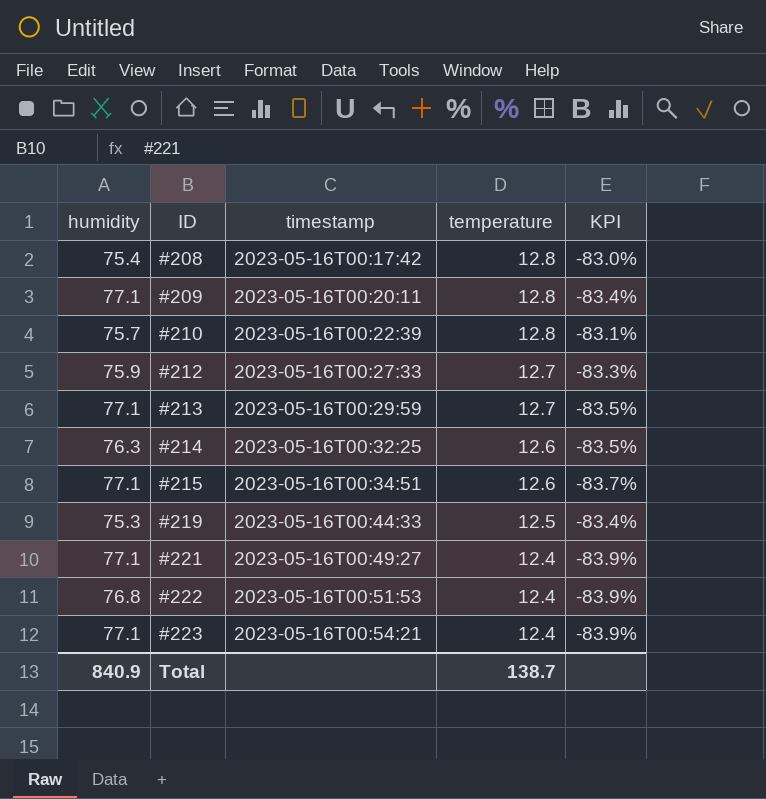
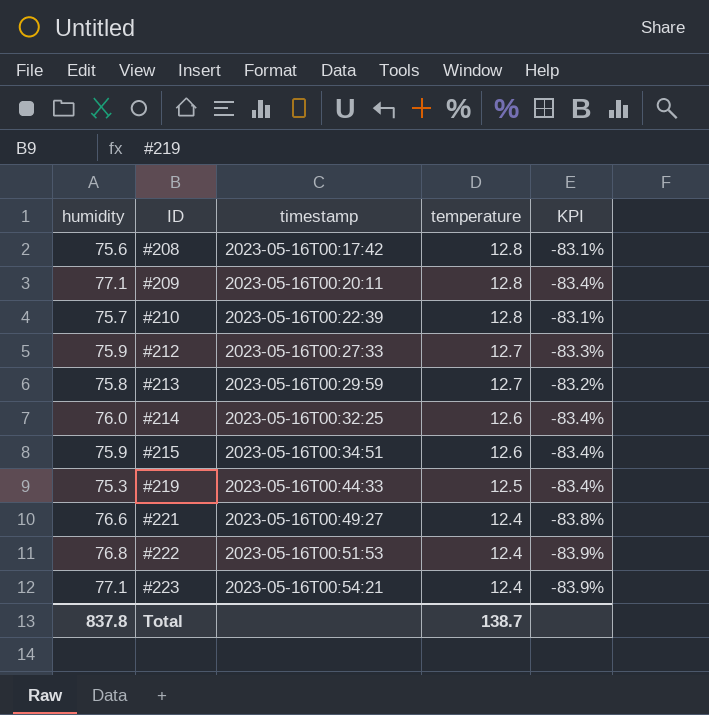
#208 | humidity: 75.4 -> 75.6
#208 | KPI: -83.0% -> -83.1%
#213 | humidity: 77.1 -> 75.8
#213 | KPI: -83.5% -> -83.2%
#214 | humidity: 76.3 -> 76.0
#214 | KPI: -83.5% -> -83.4%
#215 | humidity: 77.1 -> 75.9
#215 | KPI: -83.7% -> -83.4%
#221 | humidity: 77.1 -> 76.6
#221 | KPI: -83.9% -> -83.8%
Total | humidity: 840.9 -> 837.8

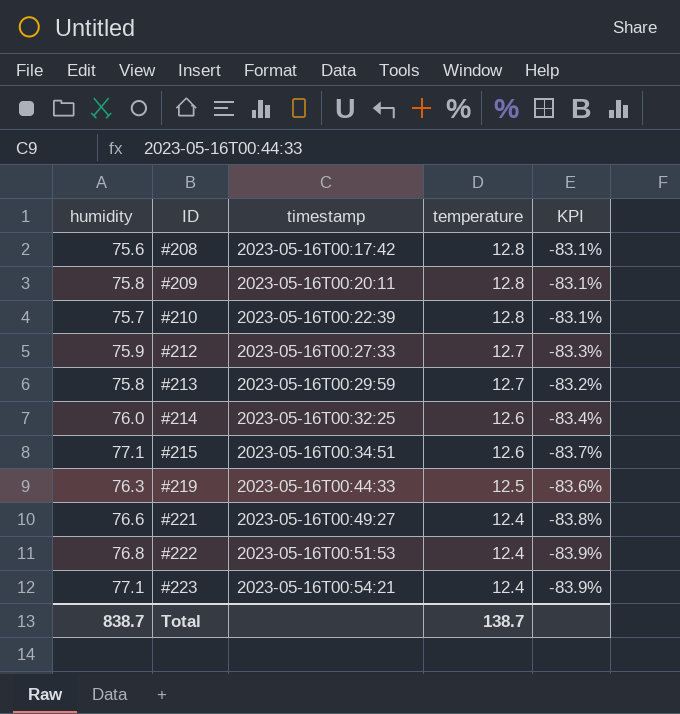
#209 | humidity: 77.1 -> 75.8
#209 | KPI: -83.4% -> -83.1%
#215 | humidity: 75.9 -> 77.1
#215 | KPI: -83.4% -> -83.7%
#219 | humidity: 75.3 -> 76.3
#219 | KPI: -83.4% -> -83.6%
Total | humidity: 837.8 -> 838.7

